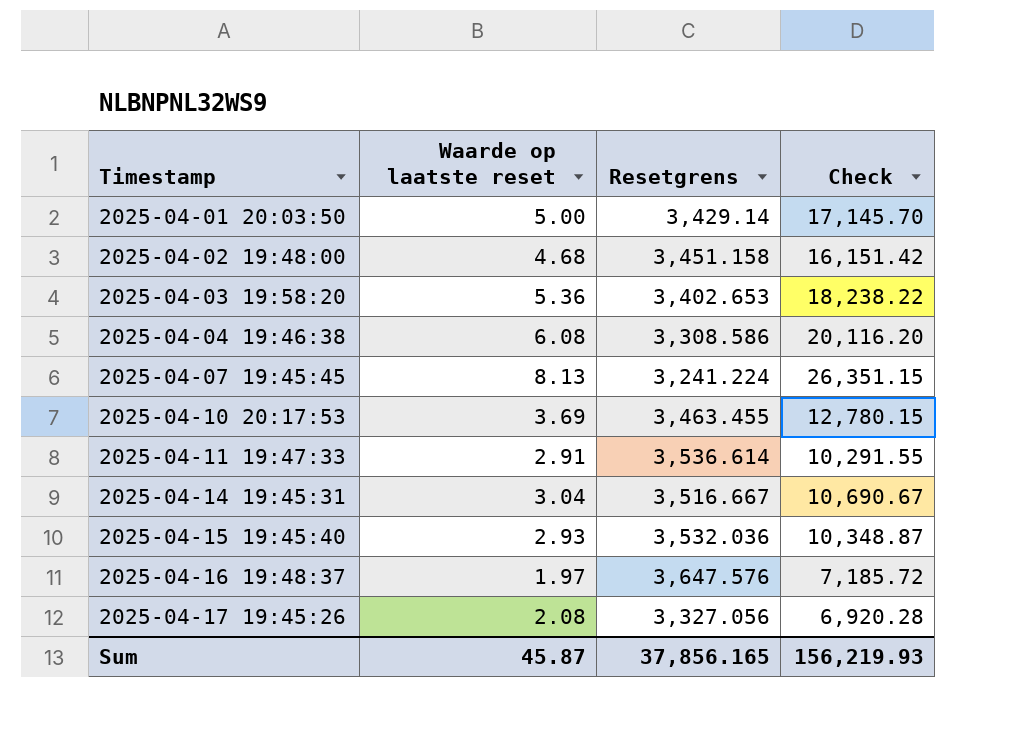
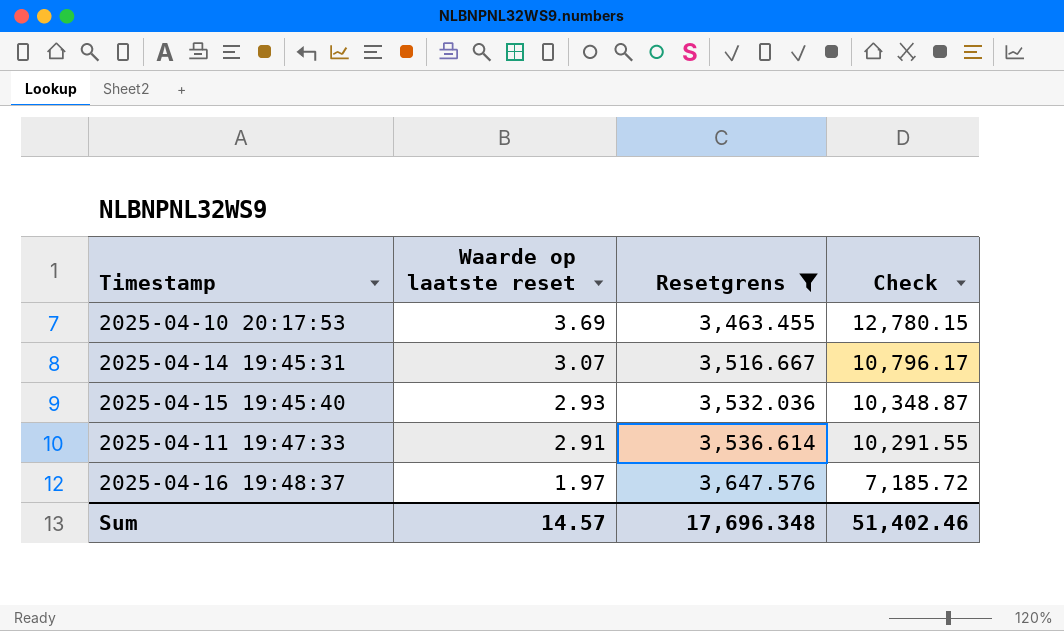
filter: none -> Resetgrens >= 3,463.455
row order: Timestamp ascending -> Waarde op laatste reset descending
2025-04-14 19:45:31 | Waarde op laatste reset: 3.04 -> 3.07
2025-04-14 19:45:31 | Check: 10,690.67 -> 10,796.17
Sum | Waarde op laatste reset: 45.87 -> 14.57
Sum | Resetgrens: 37,856.165 -> 17,696.348
Sum | Check: 156,219.93 -> 51,402.46

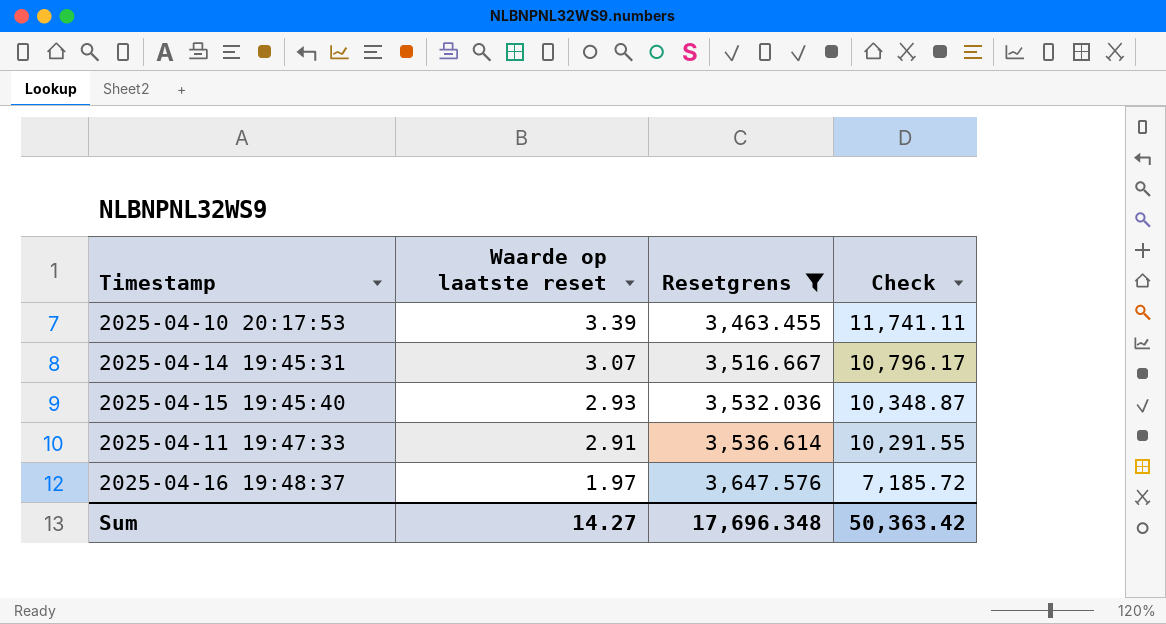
2025-04-10 20:17:53 | Waarde op laatste reset: 3.69 -> 3.39
2025-04-10 20:17:53 | Check: 12,780.15 -> 11,741.11
Sum | Waarde op laatste reset: 14.57 -> 14.27
Sum | Check: 51,402.46 -> 50,363.42

